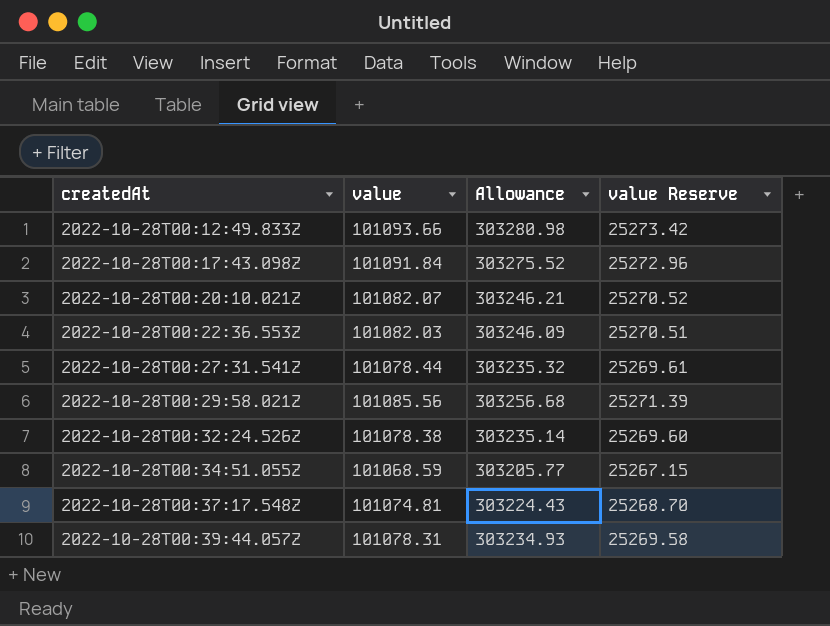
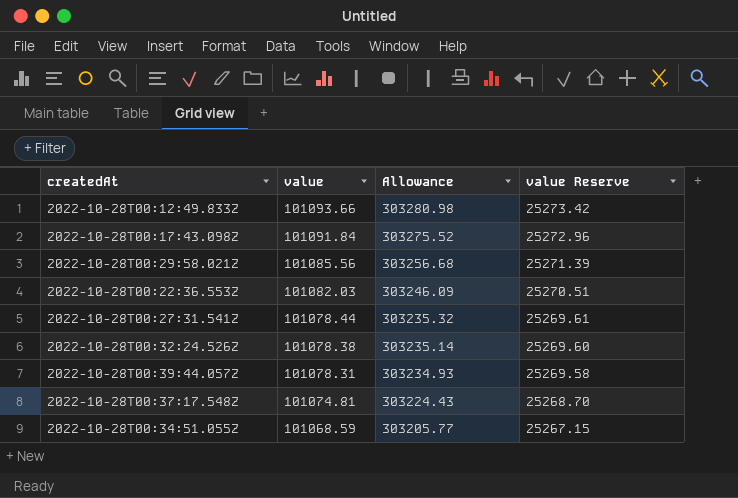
row order: createdAt ascending -> value descending
row 2022-10-28T00:20:10.021Z: 101082.07 | 303246.21 | 25270.52 -> none

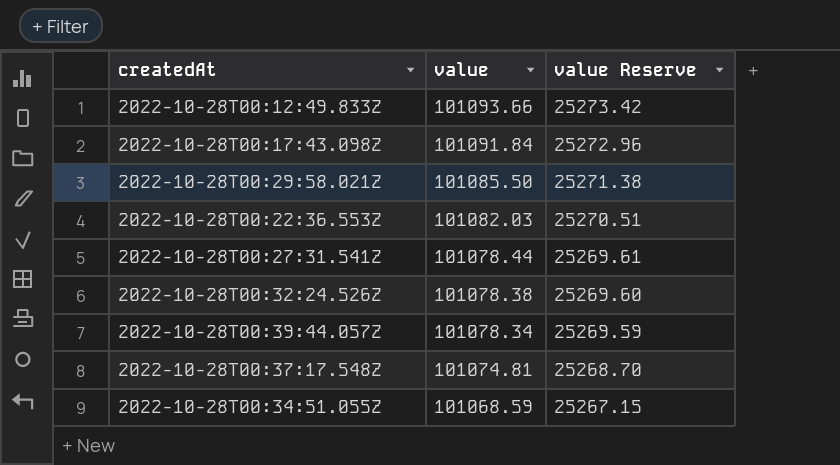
column Allowance | formula: [value] * 3 -> none
2022-10-28T00:29:58.021Z | value: 101085.56 -> 101085.50
2022-10-28T00:29:58.021Z | value Reserve: 25271.39 -> 25271.38
2022-10-28T00:39:44.057Z | value: 101078.31 -> 101078.34
2022-10-28T00:39:44.057Z | value Reserve: 25269.58 -> 25269.59

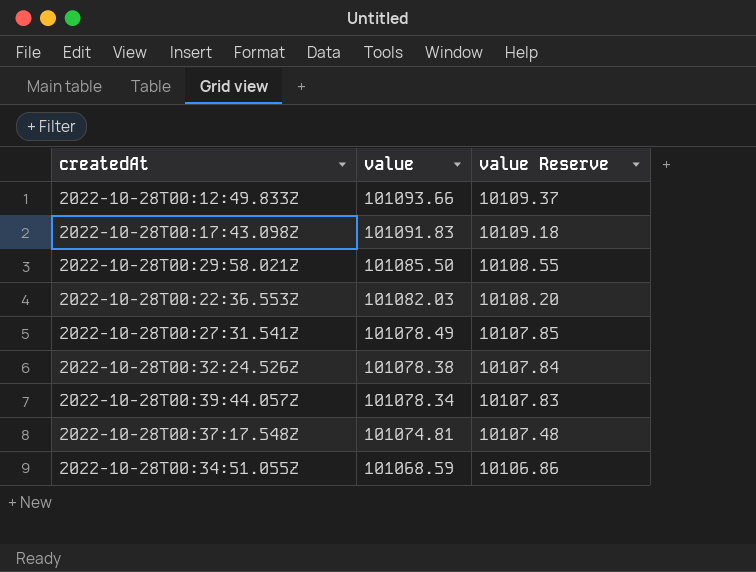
column value Reserve | formula: [value] * 0.25 -> [value] * 0.1
2022-10-28T00:17:43.098Z | value: 101091.84 -> 101091.83
2022-10-28T00:27:31.541Z | value: 101078.44 -> 101078.49

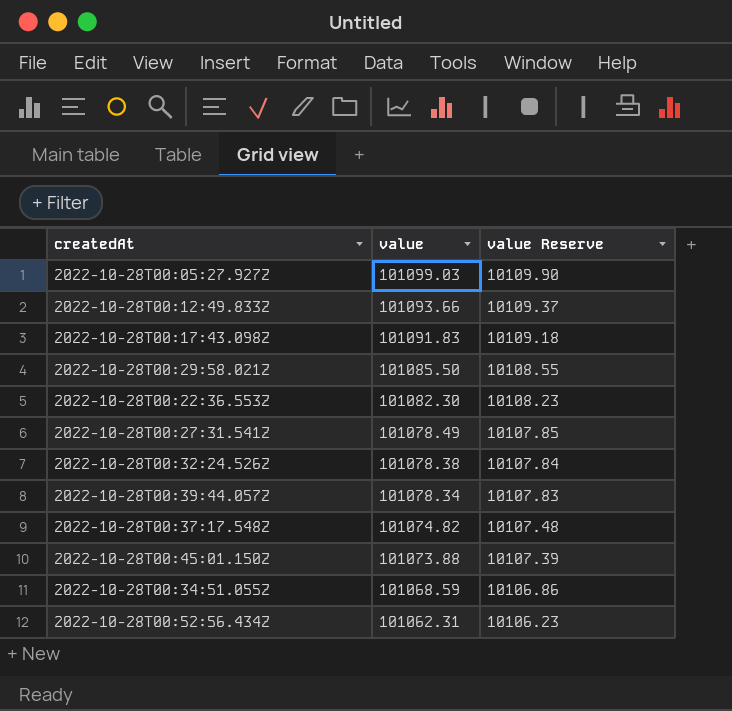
row 2022-10-28T00:05:27.927Z: none -> 101099.03 | 10109.90
2022-10-28T00:22:36.553Z | value: 101082.03 -> 101082.30
2022-10-28T00:22:36.553Z | value Reserve: 10108.20 -> 10108.23
2022-10-28T00:37:17.548Z | value: 101074.81 -> 101074.82
row 2022-10-28T00:45:01.150Z: none -> 101073.88 | 10107.39
row 2022-10-28T00:52:56.434Z: none -> 101062.31 | 10106.23

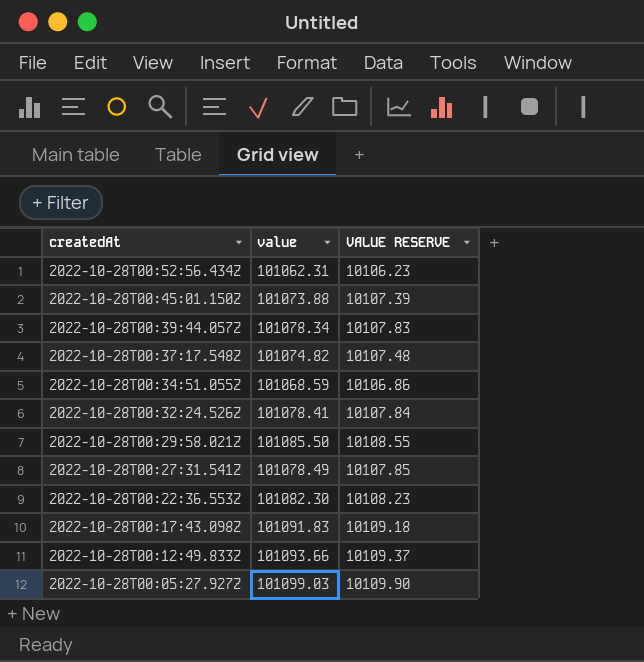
row order: value descending -> createdAt descending
column name: value Reserve -> VALUE RESERVE
2022-10-28T00:32:24.526Z | value: 101078.38 -> 101078.41

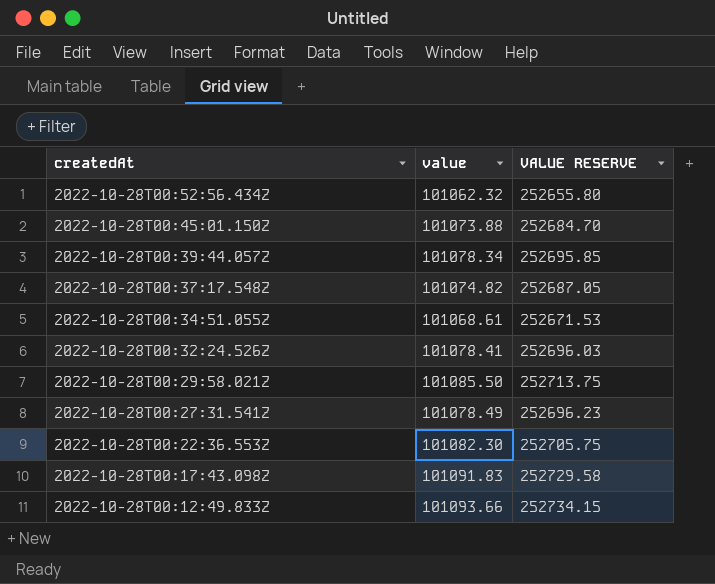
column VALUE RESERVE | formula: [value] * 0.1 -> [value] * 2.5
row 2022-10-28T00:05:27.927Z: 101099.03 | 10109.90 -> none
2022-10-28T00:52:56.434Z | value: 101062.31 -> 101062.32
2022-10-28T00:34:51.055Z | value: 101068.59 -> 101068.61

